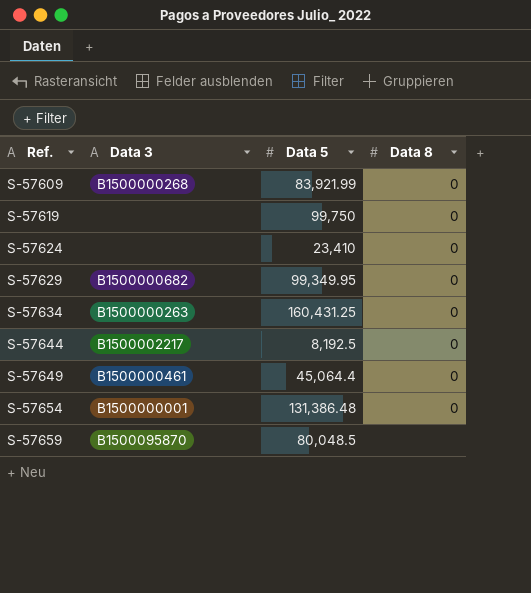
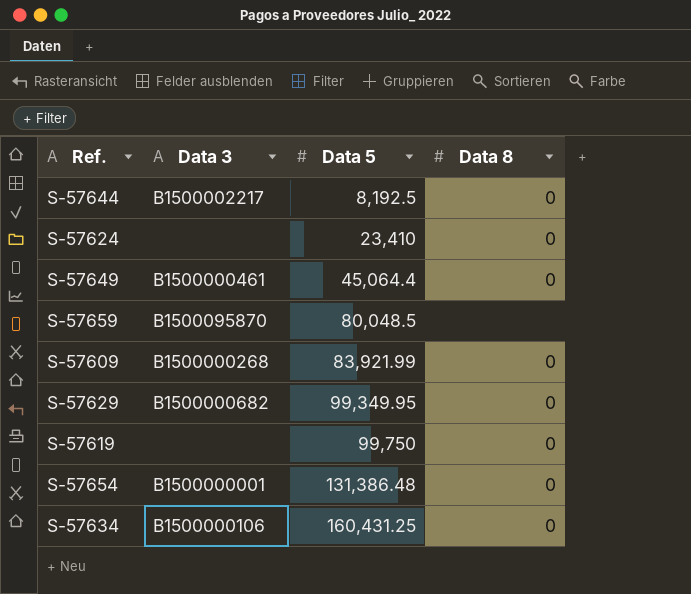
row order: Ref. ascending -> Data 5 ascending
S-57634 | Data 3: B1500000263 -> B1500000106

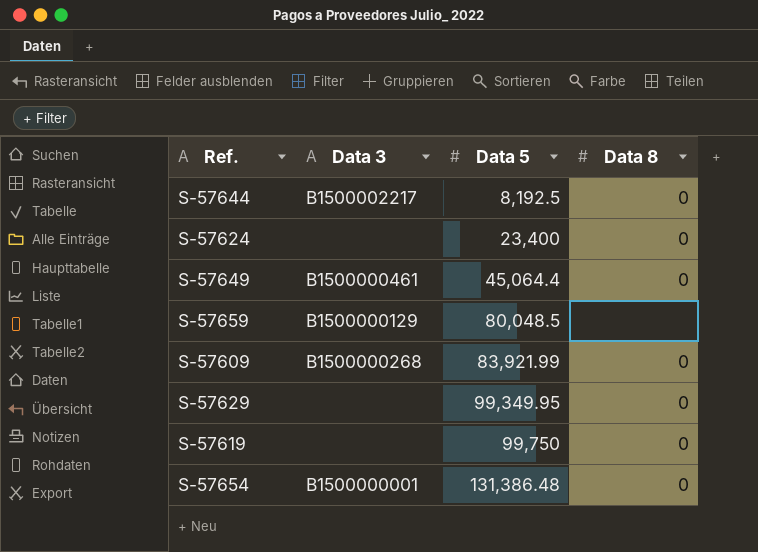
row S-57634: B1500000106 | 160,431.25 | 0 -> none
S-57624 | Data 5: 23,410 -> 23,400
S-57659 | Data 3: B1500095870 -> B1500000129
S-57629 | Data 3: B1500000682 -> none

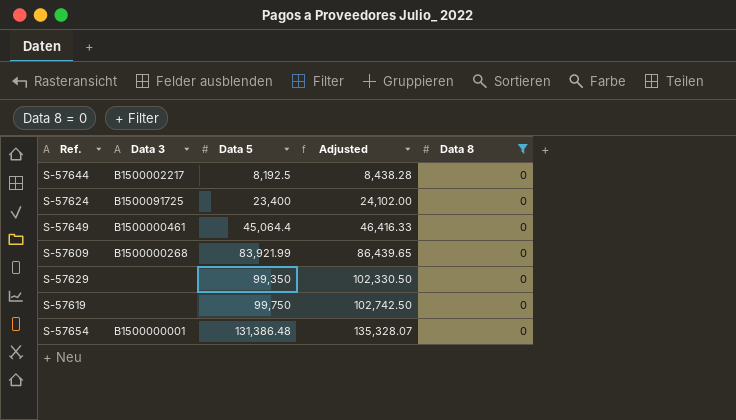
filter: none -> Data 8 = 0
column Adjusted | formula: none -> [Data 5] * 1.03
S-57624 | Data 3: none -> B1500091725
S-57629 | Data 5: 99,349.95 -> 99,350

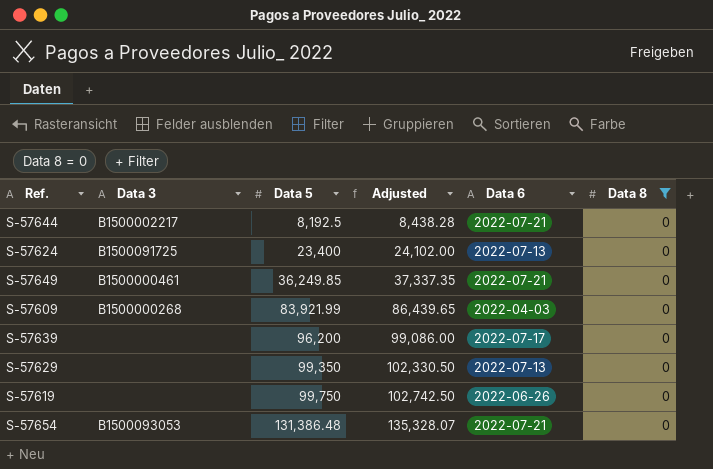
column Data 6 | position: none -> 5
S-57649 | Data 5: 45,064.4 -> 36,249.85
S-57649 | Adjusted: 46,416.33 -> 37,337.35
row S-57639: none -> none | 96,200 | 99,086.00 | 2022-07-17 | 0
S-57654 | Data 3: B1500000001 -> B1500093053

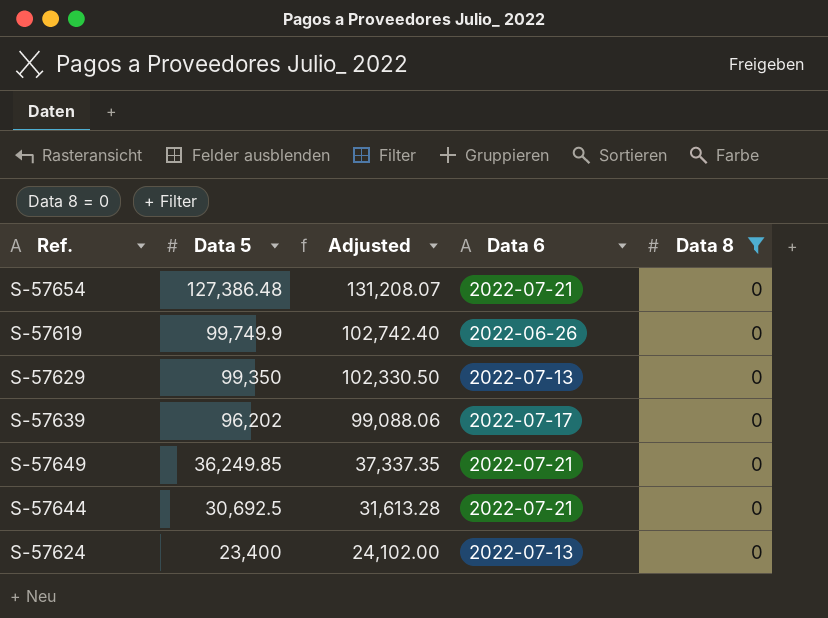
row order: Data 5 ascending -> Data 5 descending
column Data 3 | position: 2 -> none
row S-57609: B1500000268 | 83,921.99 | 86,439.65 | 2022-04-03 | 0 -> none
S-57654 | Data 5: 131,386.48 -> 127,386.48
S-57654 | Adjusted: 135,328.07 -> 131,208.07
S-57619 | Data 5: 99,750 -> 99,749.9
S-57619 | Adjusted: 102,742.50 -> 102,742.40
S-57639 | Data 5: 96,200 -> 96,202
S-57639 | Adjusted: 99,086.00 -> 99,088.06
S-57644 | Data 5: 8,192.5 -> 30,692.5
S-57644 | Adjusted: 8,438.28 -> 31,613.28

